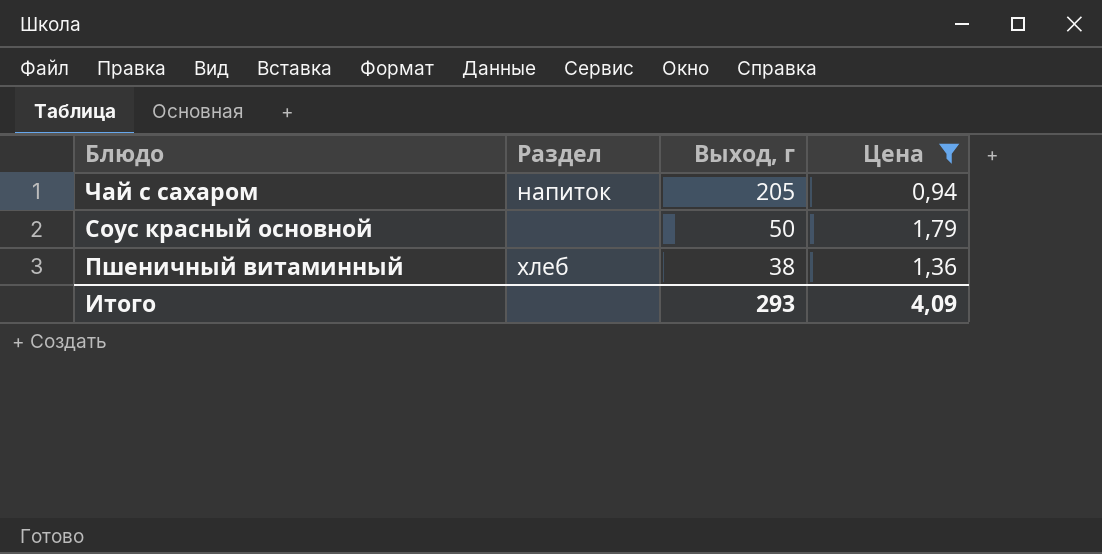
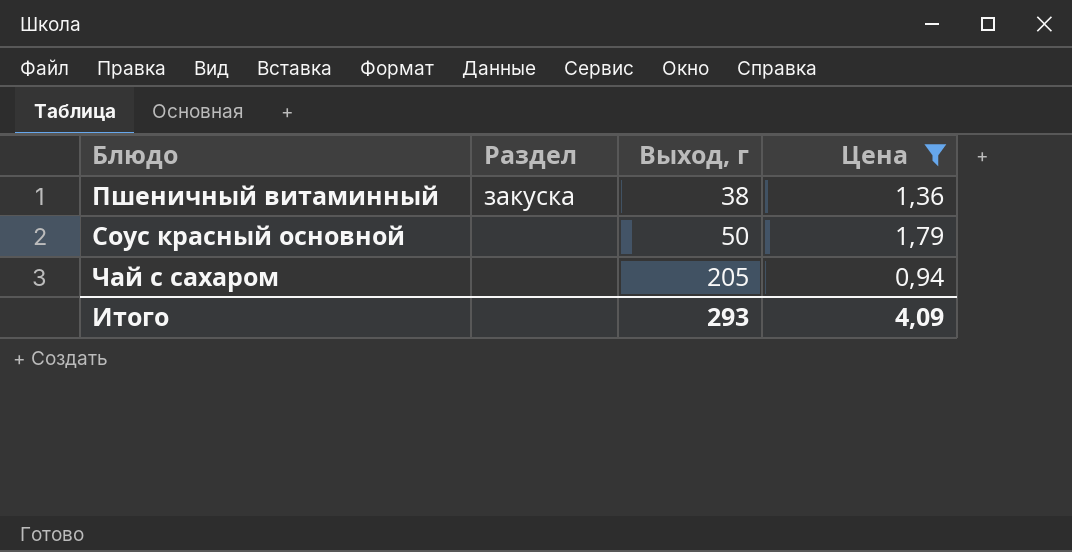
row order: Блюдо descending -> Блюдо ascending
Пшеничный витаминный | Раздел: хлеб -> закуска
Чай с сахаром | Раздел: напиток -> none

